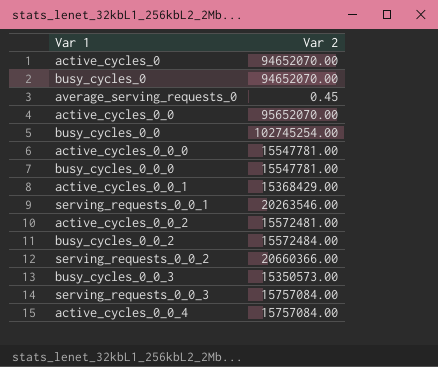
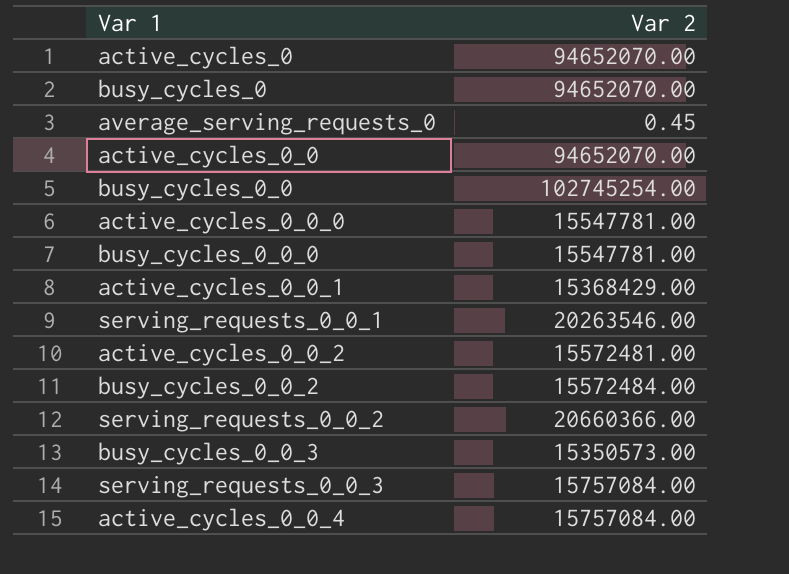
active_cycles_0_0 | Var 2: 95652070.00 -> 94652070.00

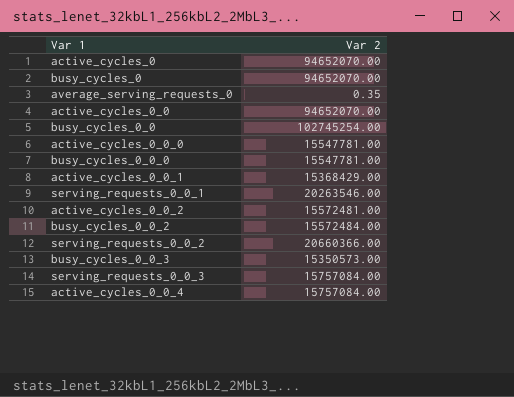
average_serving_requests_0 | Var 2: 0.45 -> 0.35

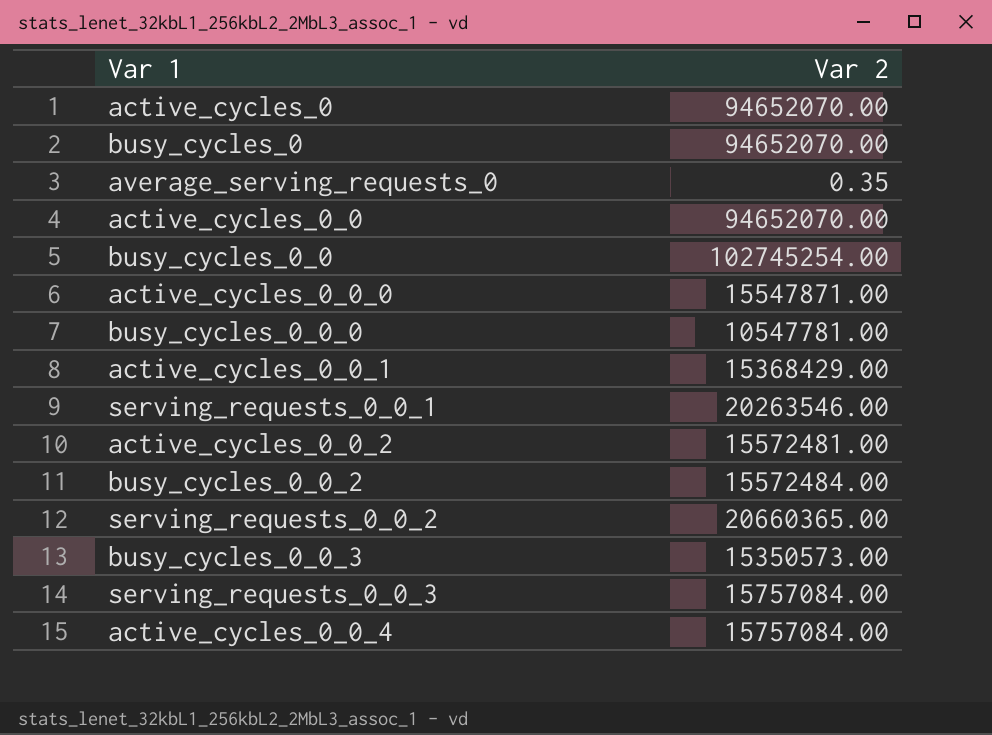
active_cycles_0_0_0 | Var 2: 15547781.00 -> 15547871.00
busy_cycles_0_0_0 | Var 2: 15547781.00 -> 10547781.00
serving_requests_0_0_2 | Var 2: 20660366.00 -> 20660365.00

